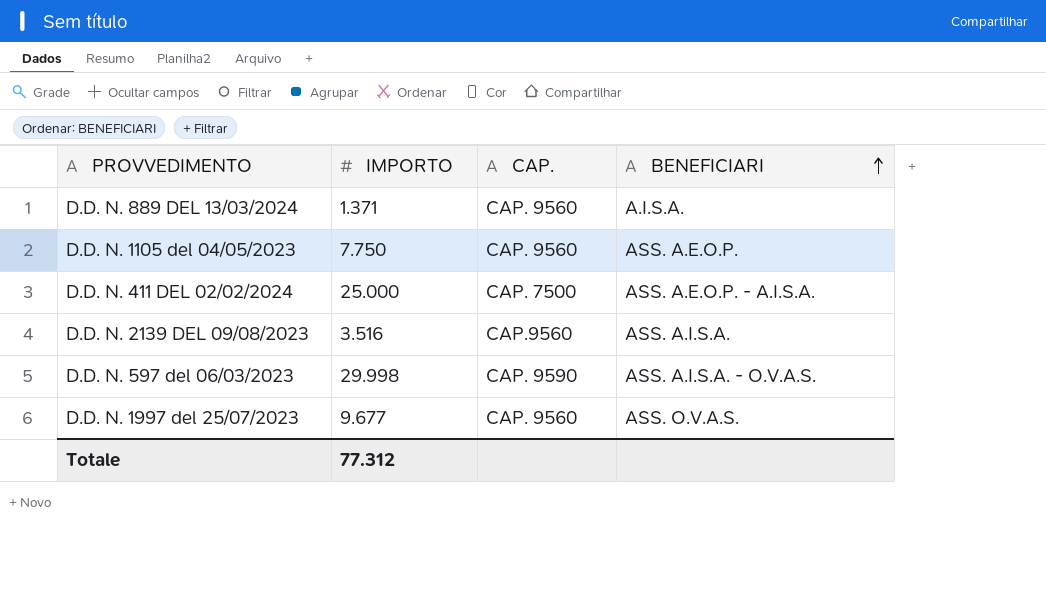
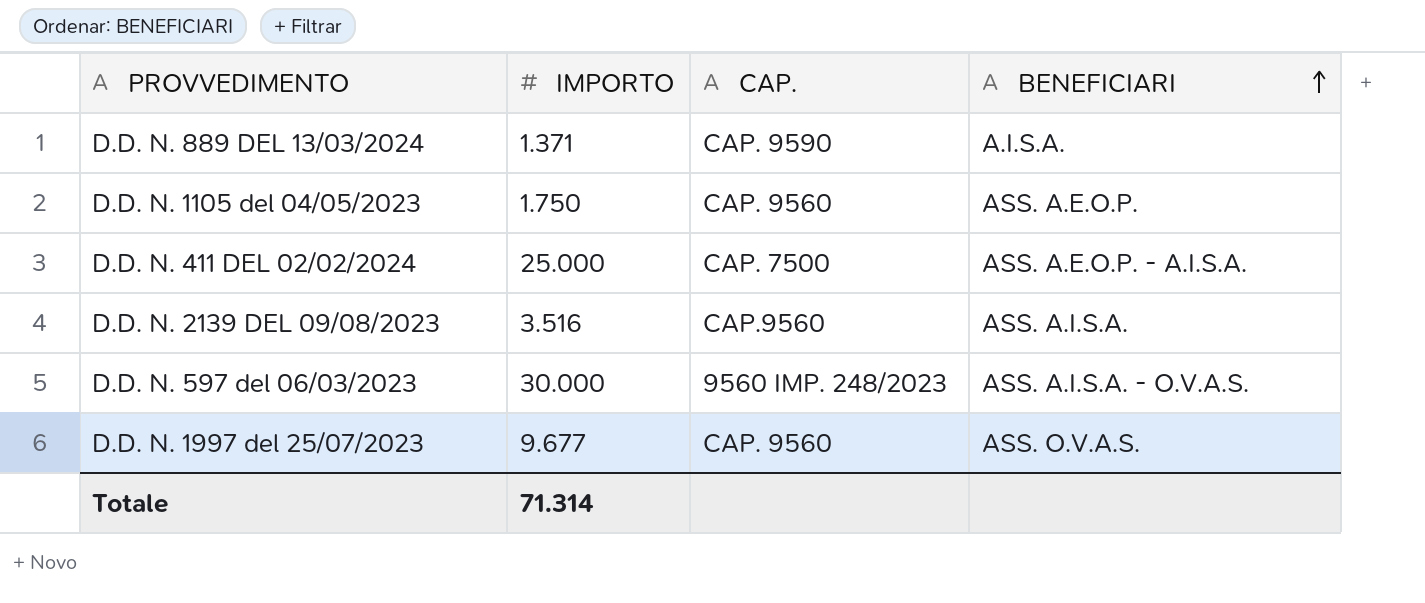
D.D. N. 889 DEL 13/03/2024 | CAP.: CAP. 9560 -> CAP. 9590
D.D. N. 1105 del 04/05/2023 | IMPORTO: 7.750 -> 1.750
D.D. N. 597 del 06/03/2023 | IMPORTO: 29.998 -> 30.000
D.D. N. 597 del 06/03/2023 | CAP.: CAP. 9590 -> 9560 IMP. 248/2023
Totale | IMPORTO: 77.312 -> 71.314

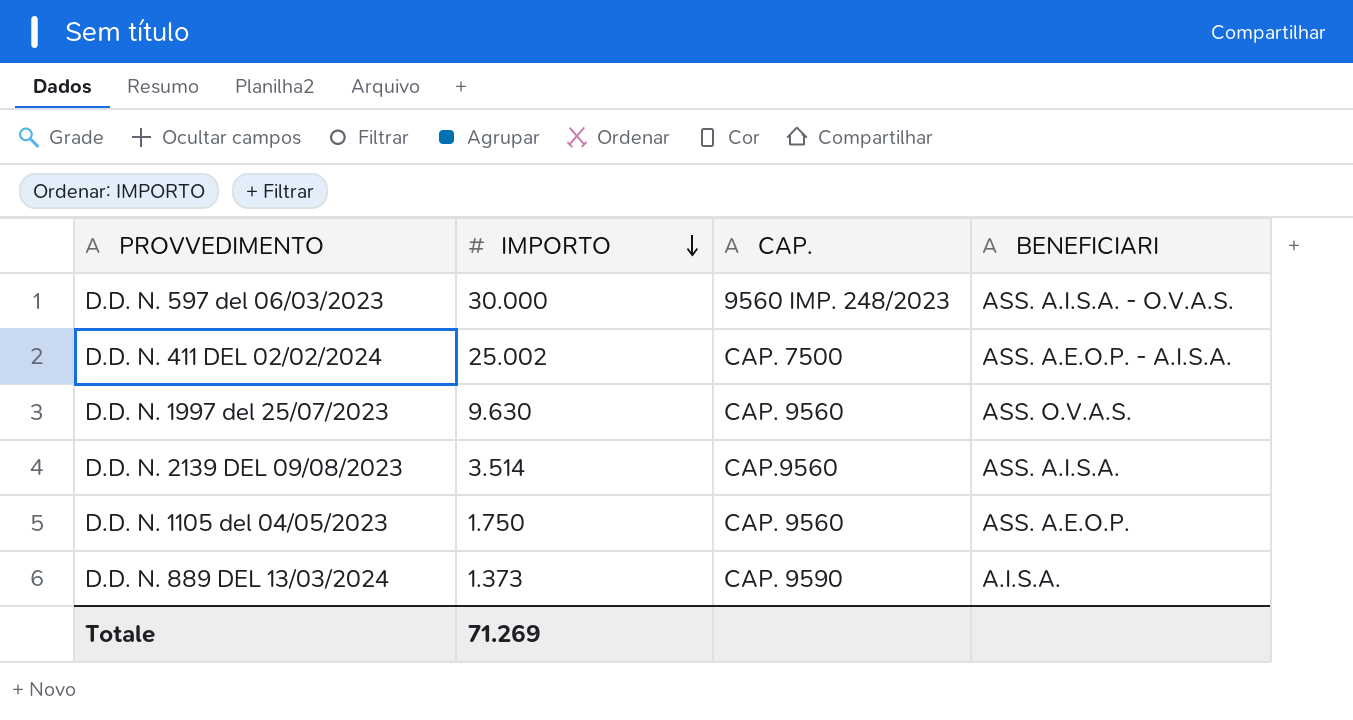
row order: BENEFICIARI ascending -> IMPORTO descending
D.D. N. 411 DEL 02/02/2024 | IMPORTO: 25.000 -> 25.002
D.D. N. 1997 del 25/07/2023 | IMPORTO: 9.677 -> 9.630
D.D. N. 2139 DEL 09/08/2023 | IMPORTO: 3.516 -> 3.514
D.D. N. 889 DEL 13/03/2024 | IMPORTO: 1.371 -> 1.373
Totale | IMPORTO: 71.314 -> 71.269

